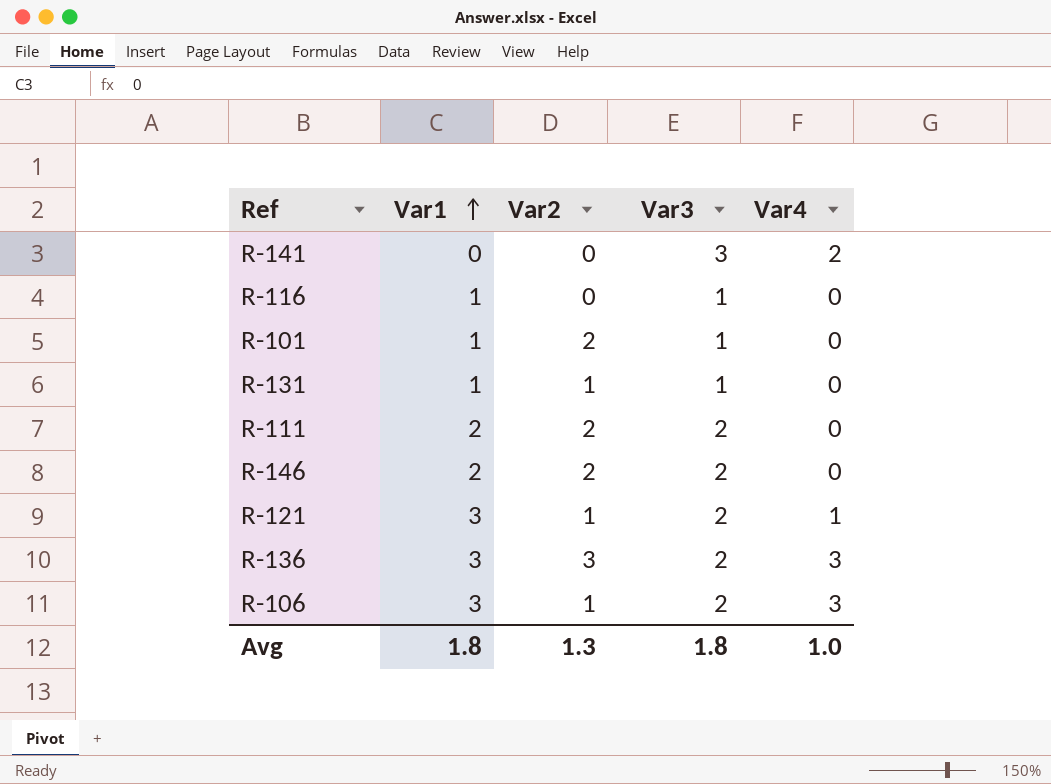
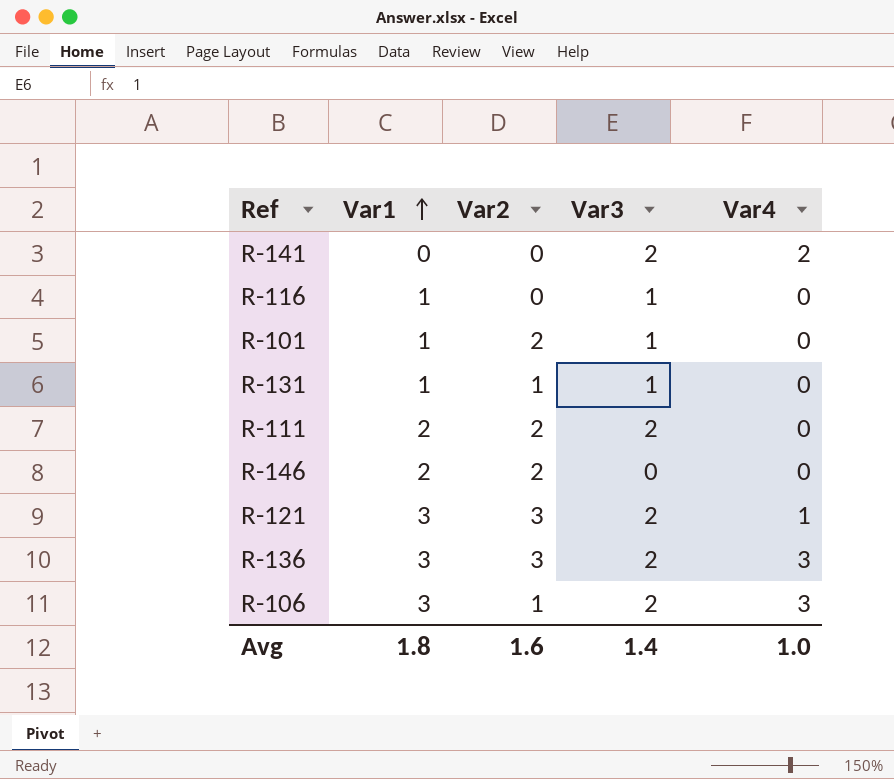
R-141 | Var3: 3 -> 2
R-146 | Var3: 2 -> 0
R-121 | Var2: 1 -> 3
Avg | Var2: 1.3 -> 1.6
Avg | Var3: 1.8 -> 1.4

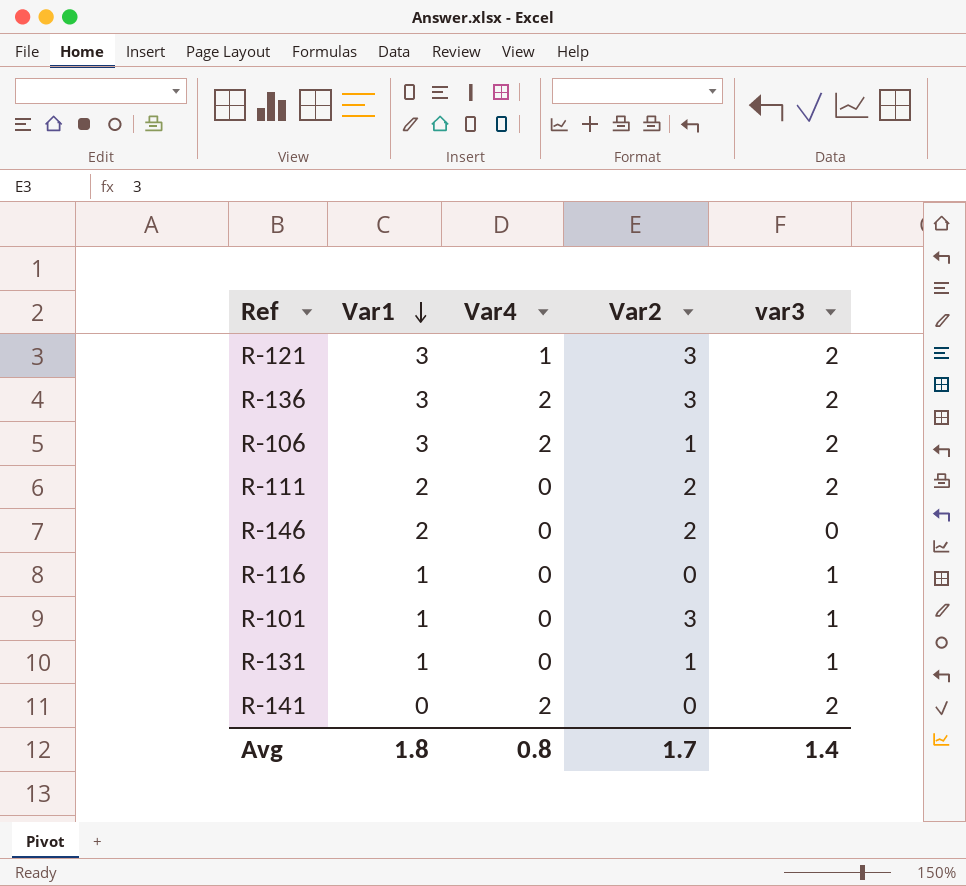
row order: Var1 ascending -> Var1 descending
column Var4 | position: 5 -> 3
column name: Var3 -> var3
R-136 | Var4: 3 -> 2
R-106 | Var4: 3 -> 2
R-101 | Var2: 2 -> 3
Avg | Var4: 1.0 -> 0.8
Avg | Var2: 1.6 -> 1.7

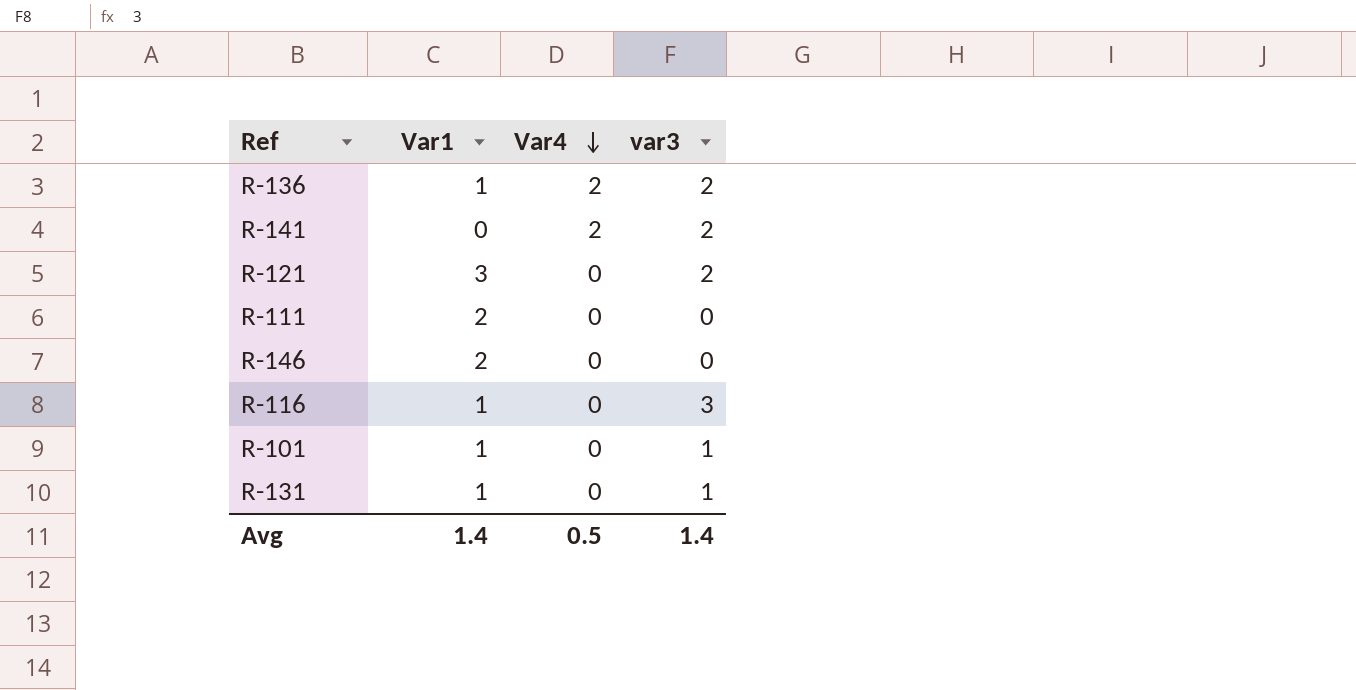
row order: Var1 descending -> Var4 descending
column Var2 | position: 4 -> none
row R-106: 3 | 2 | 1 | 2 -> none
R-136 | Var1: 3 -> 1
R-121 | Var4: 1 -> 0
R-111 | var3: 2 -> 0
R-116 | var3: 1 -> 3
Avg | Var1: 1.8 -> 1.4
Avg | Var4: 0.8 -> 0.5

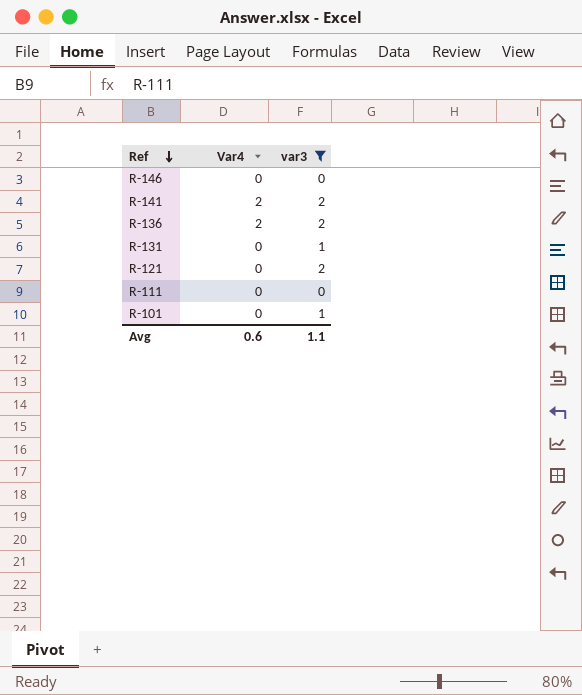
filter: none -> var3 != 3
row order: Var4 descending -> Ref descending
column Var1 | position: 2 -> none
Avg | Var4: 0.5 -> 0.6
Avg | var3: 1.4 -> 1.1

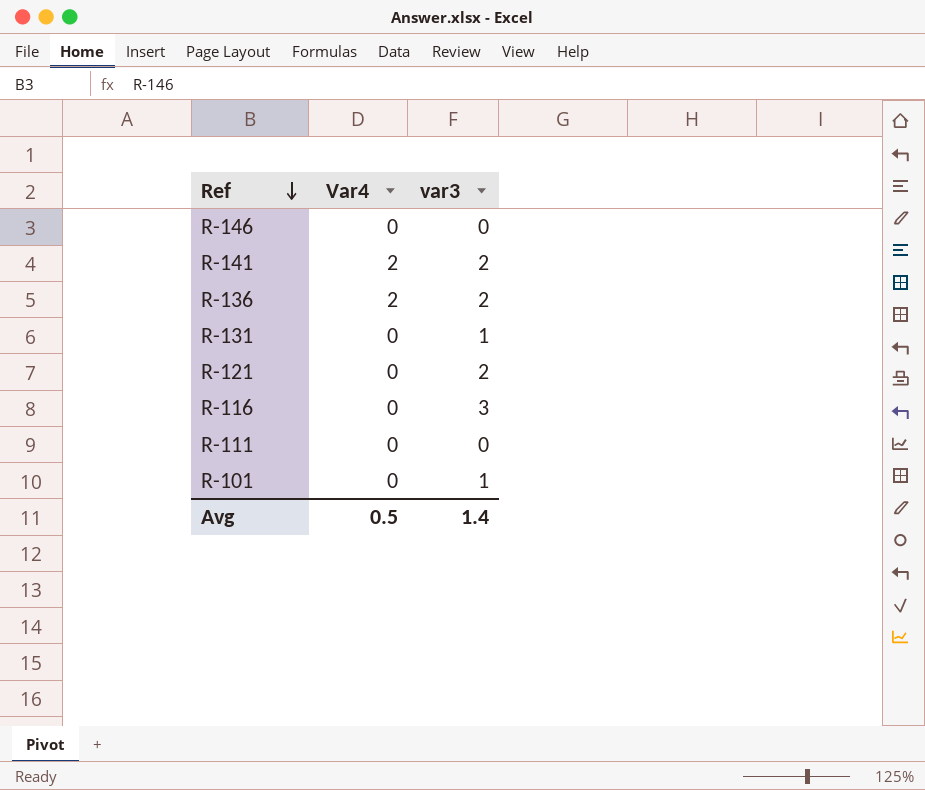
filter: var3 != 3 -> none
Avg | Var4: 0.6 -> 0.5
Avg | var3: 1.1 -> 1.4

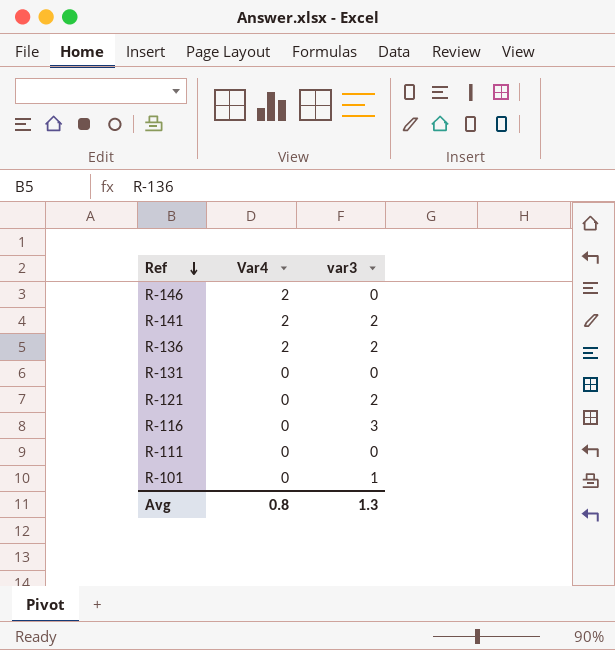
R-146 | Var4: 0 -> 2
R-131 | var3: 1 -> 0
Avg | Var4: 0.5 -> 0.8
Avg | var3: 1.4 -> 1.3

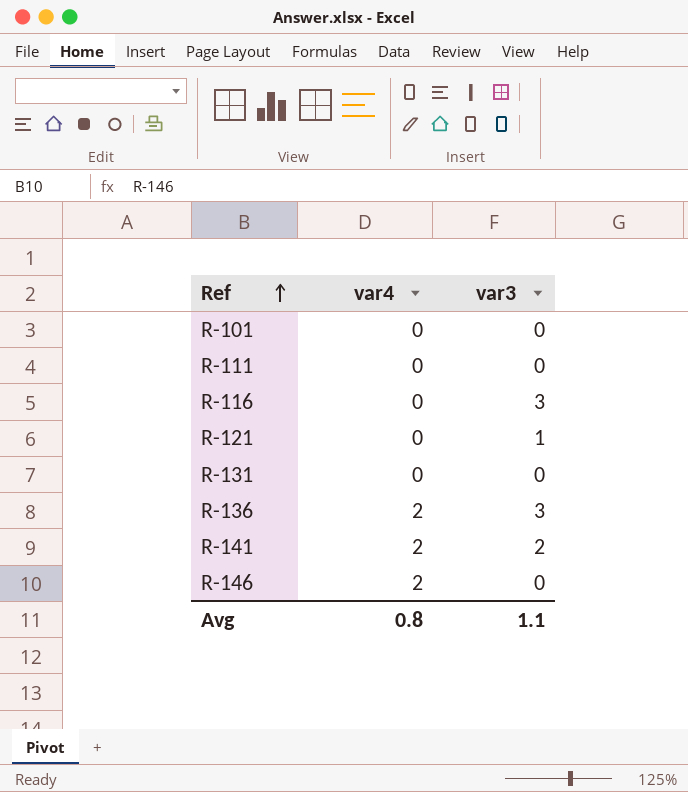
row order: Ref descending -> Ref ascending
column name: Var4 -> var4
R-101 | var3: 1 -> 0
R-121 | var3: 2 -> 1
R-136 | var3: 2 -> 3
Avg | var3: 1.3 -> 1.1

